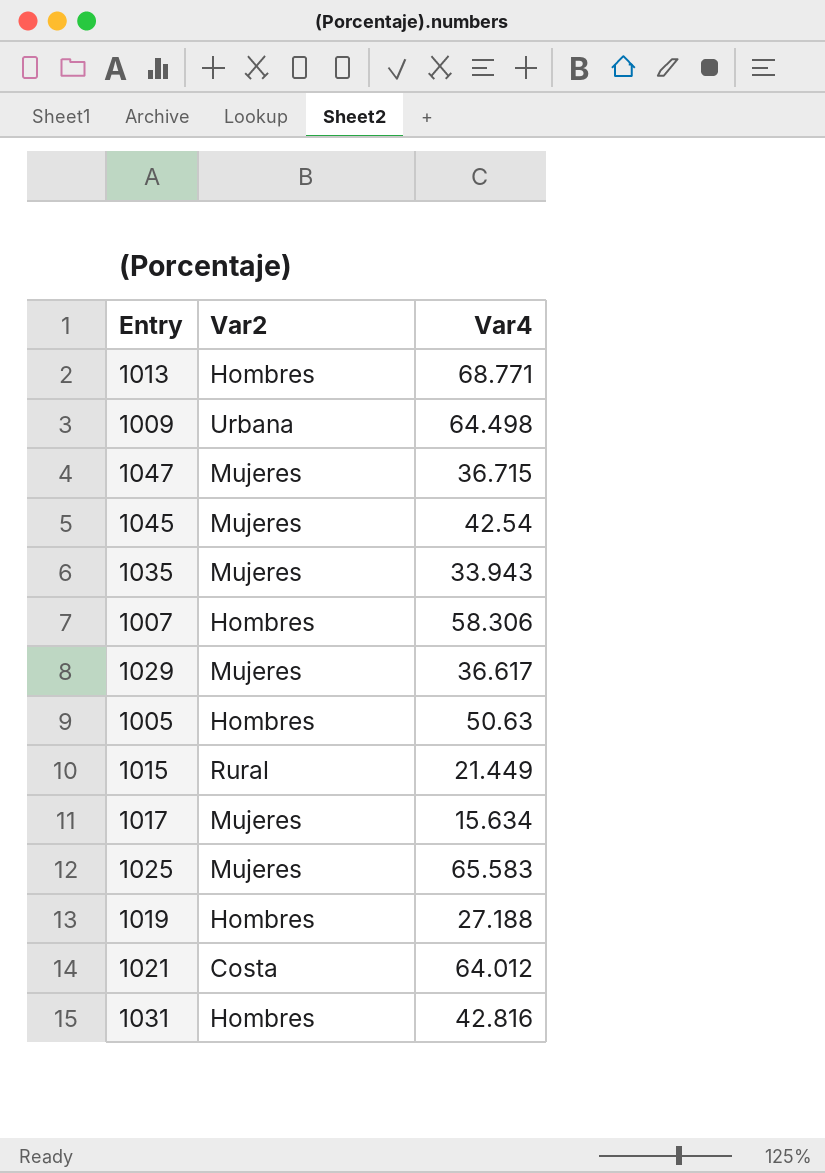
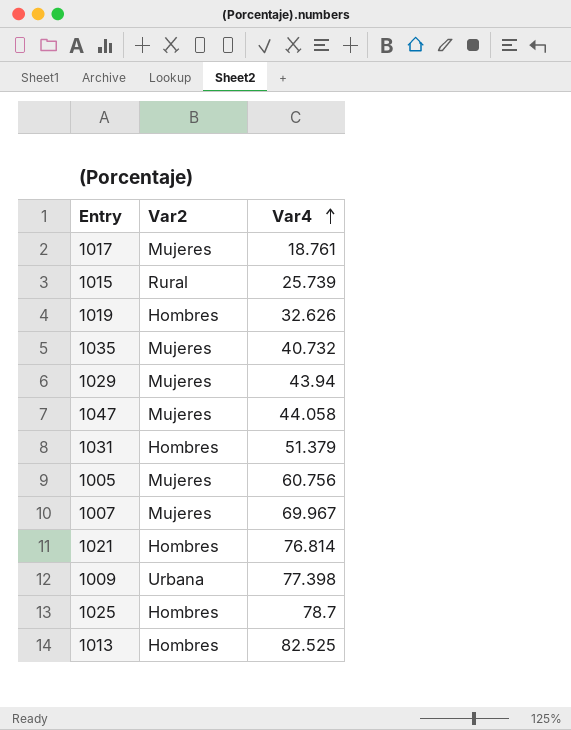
row order: none -> Var4 ascending
row 1045: Mujeres | 42.54 -> none
1017 | Var4: 15.634 -> 18.761
1015 | Var4: 21.449 -> 25.739
1019 | Var4: 27.188 -> 32.626
1035 | Var4: 33.943 -> 40.732
1029 | Var4: 36.617 -> 43.94
1047 | Var4: 36.715 -> 44.058
1031 | Var4: 42.816 -> 51.379
1005 | Var2: Hombres -> Mujeres
1005 | Var4: 50.63 -> 60.756
1007 | Var2: Hombres -> Mujeres
1007 | Var4: 58.306 -> 69.967
1021 | Var2: Costa -> Hombres
1021 | Var4: 64.012 -> 76.814
1009 | Var4: 64.498 -> 77.398
1025 | Var2: Mujeres -> Hombres
1025 | Var4: 65.583 -> 78.7
1013 | Var4: 68.771 -> 82.525

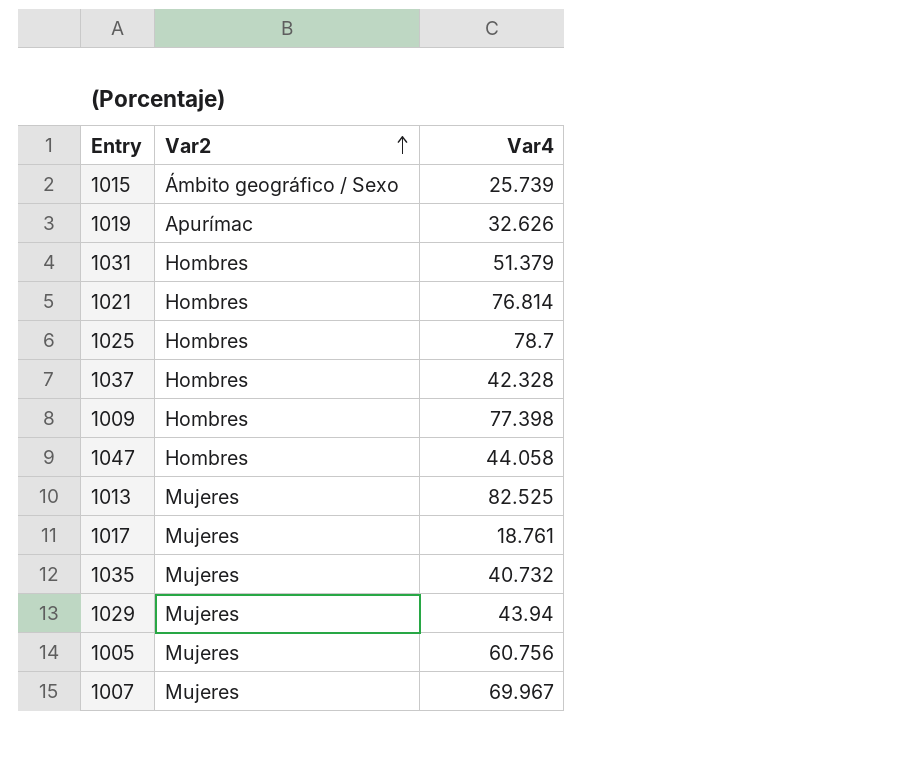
row order: Var4 ascending -> Var2 ascending
1015 | Var2: Rural -> Ámbito geográfico / Sexo
1019 | Var2: Hombres -> Apurímac
row 1037: none -> Hombres | 42.328
1009 | Var2: Urbana -> Hombres
1047 | Var2: Mujeres -> Hombres
1013 | Var2: Hombres -> Mujeres

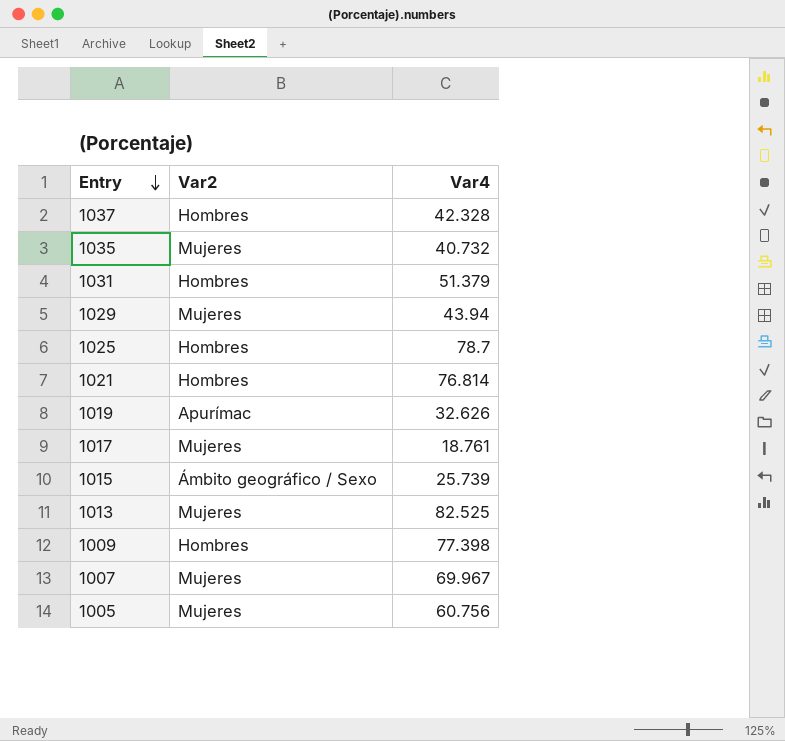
row order: Var2 ascending -> Entry descending
row 1047: Hombres | 44.058 -> none

